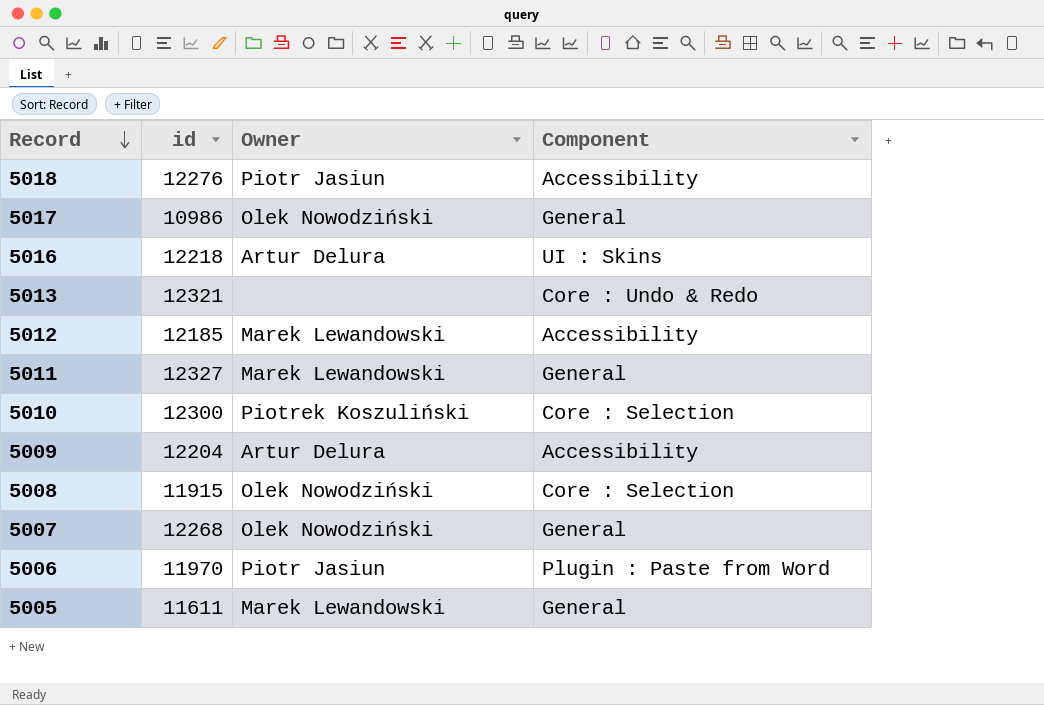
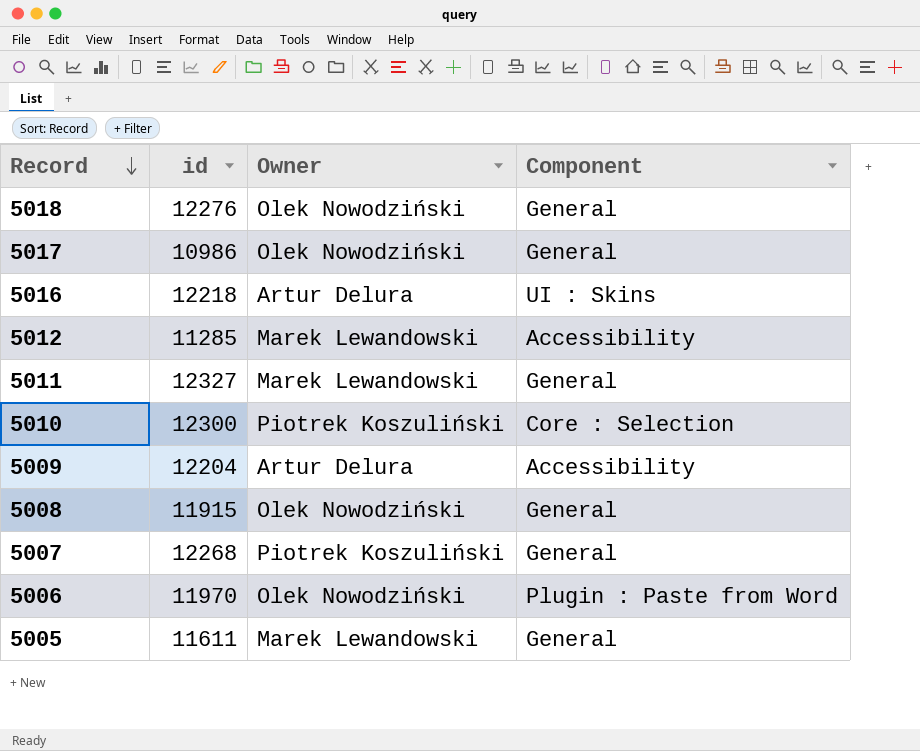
row 5013: 12321 | none | Core : Undo & Redo -> none
5018 | Owner: Piotr Jasiun -> Olek Nowodziński
5018 | Component: Accessibility -> General
5012 | id: 12185 -> 11285
5008 | Component: Core : Selection -> General
5007 | Owner: Olek Nowodziński -> Piotrek Koszuliński
5006 | Owner: Piotr Jasiun -> Olek Nowodziński

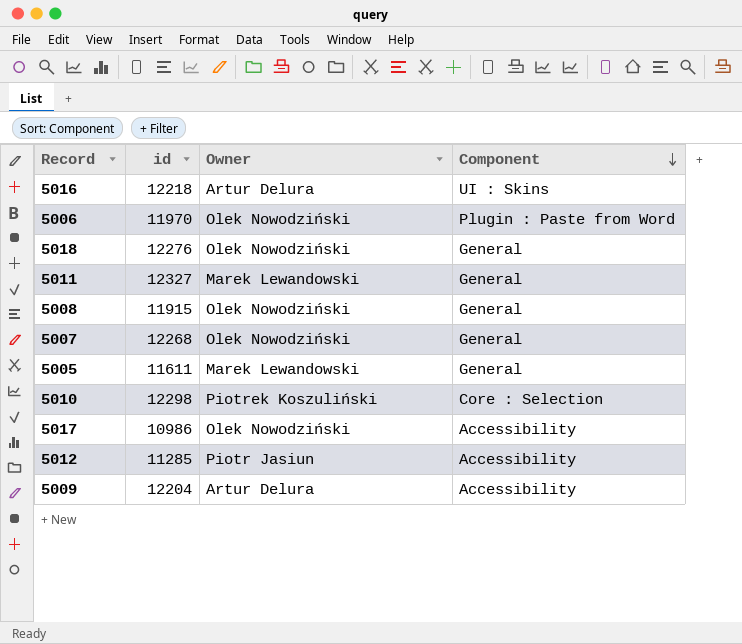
row order: Record descending -> Component descending
5007 | Owner: Piotrek Koszuliński -> Olek Nowodziński
5010 | id: 12300 -> 12298
5017 | Component: General -> Accessibility
5012 | Owner: Marek Lewandowski -> Piotr Jasiun

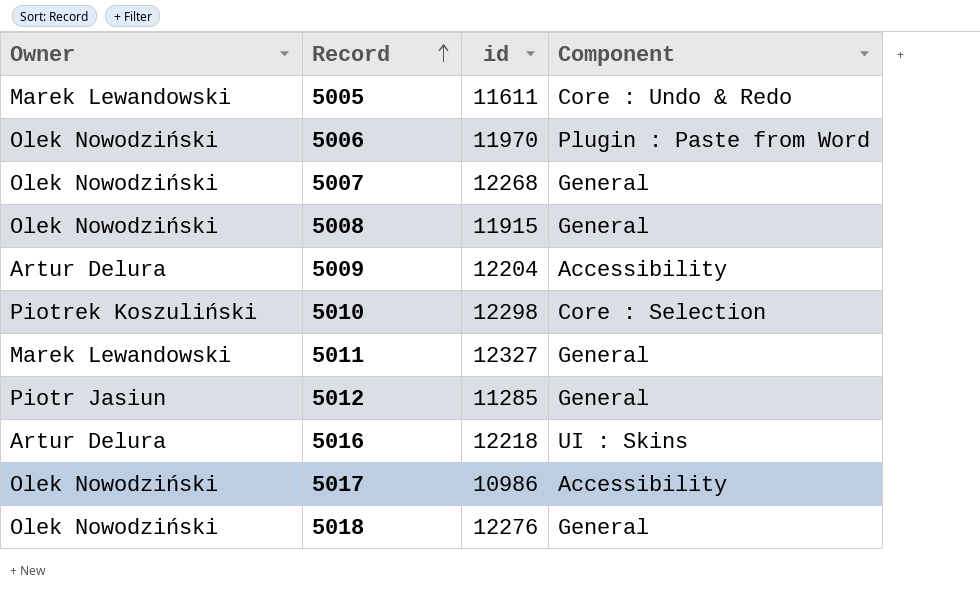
row order: Component descending -> Record ascending
column Owner | position: 3 -> 1
5005 | Component: General -> Core : Undo & Redo
5012 | Component: Accessibility -> General

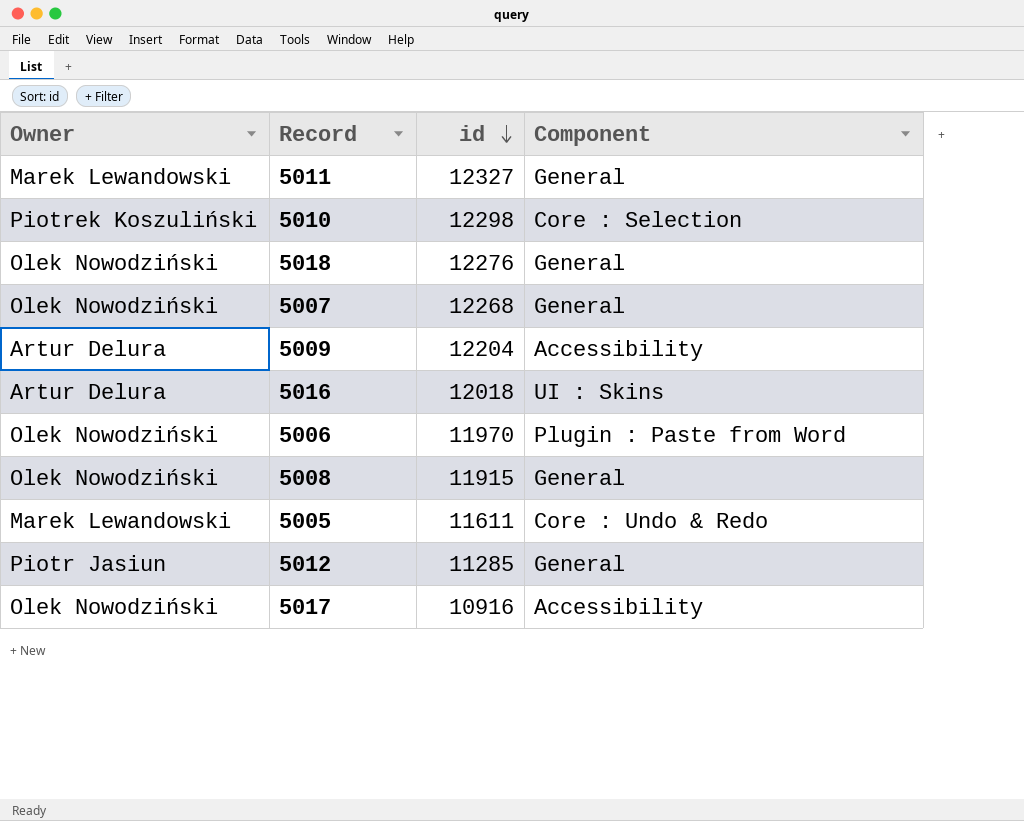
row order: Record ascending -> id descending
5016 | id: 12218 -> 12018
5017 | id: 10986 -> 10916

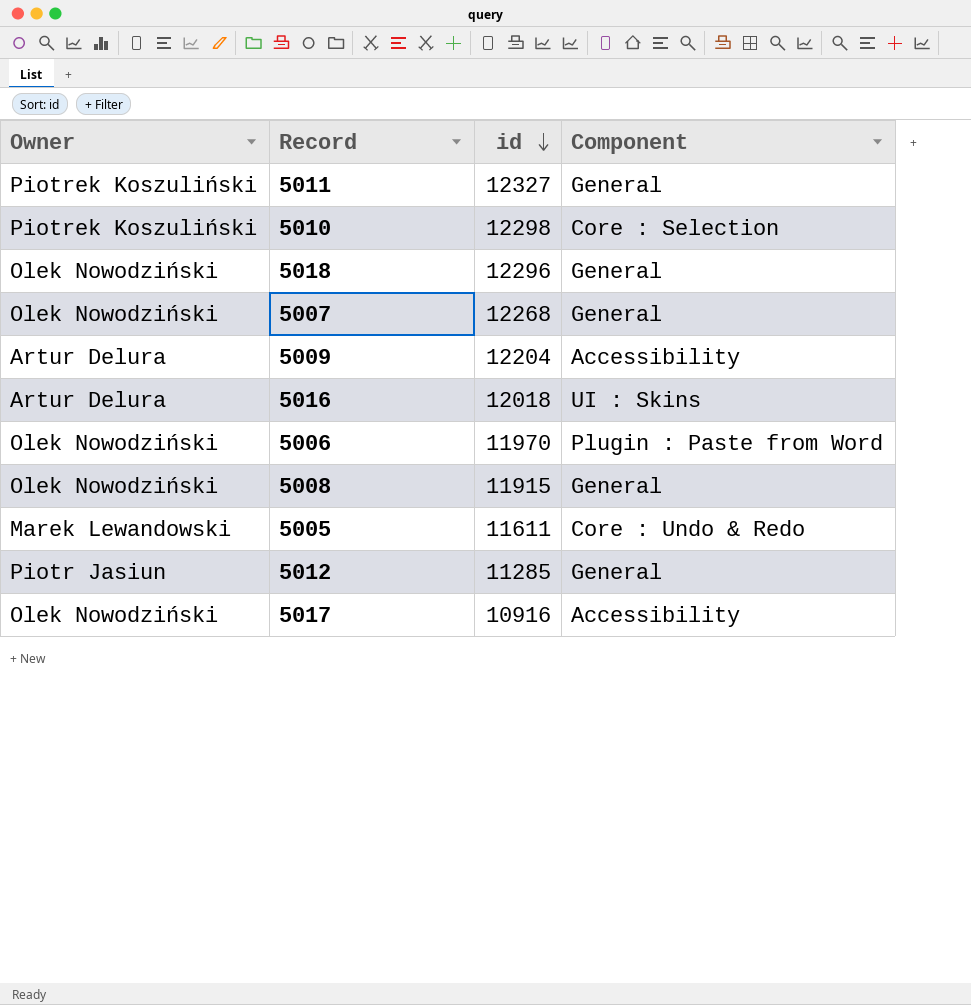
5011 | Owner: Marek Lewandowski -> Piotrek Koszuliński
5018 | id: 12276 -> 12296

